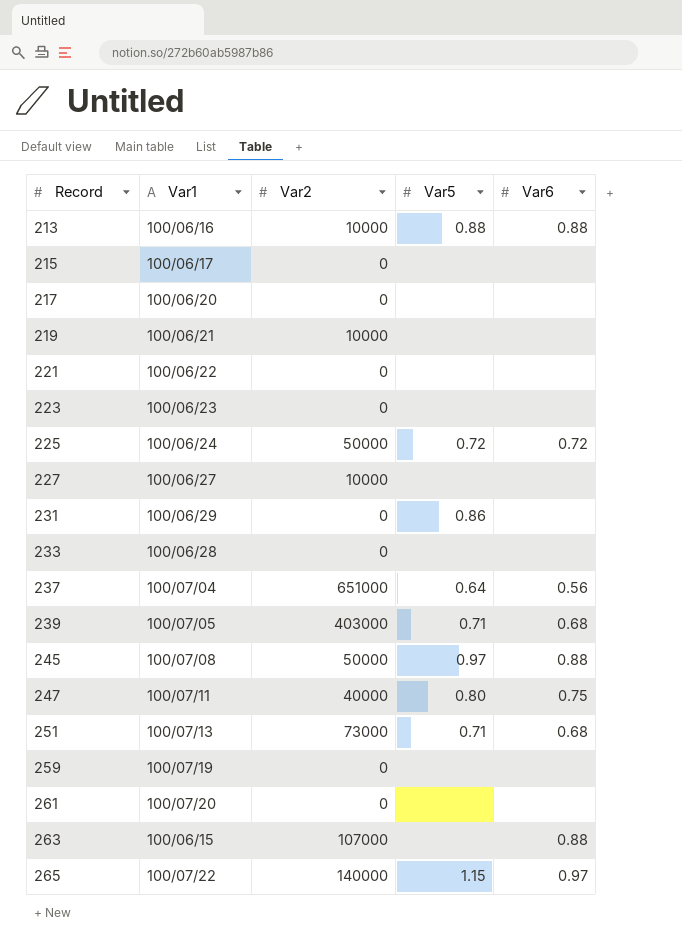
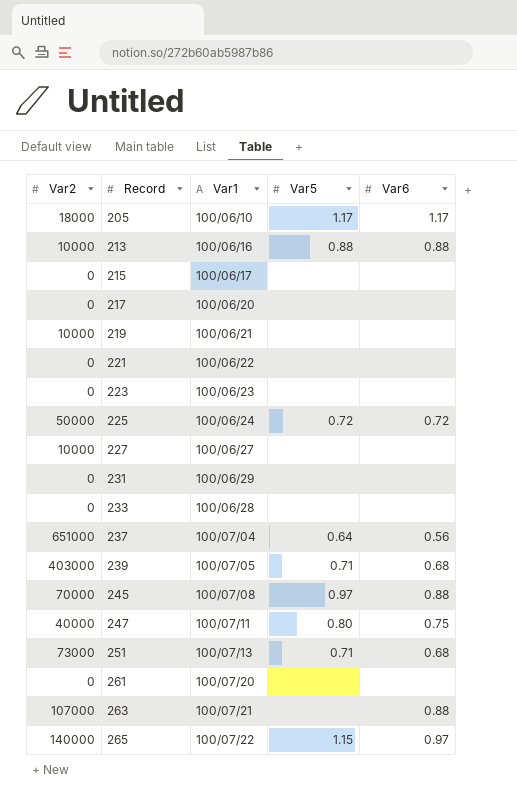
column Var2 | position: 3 -> 1
row 259: 100/07/19 | 0 | none | none -> none
row 205: none -> 18000 | 100/06/10 | 1.17 | 1.17
231 | Var5: 0.86 -> none
245 | Var2: 50000 -> 70000
263 | Var1: 100/06/15 -> 100/07/21

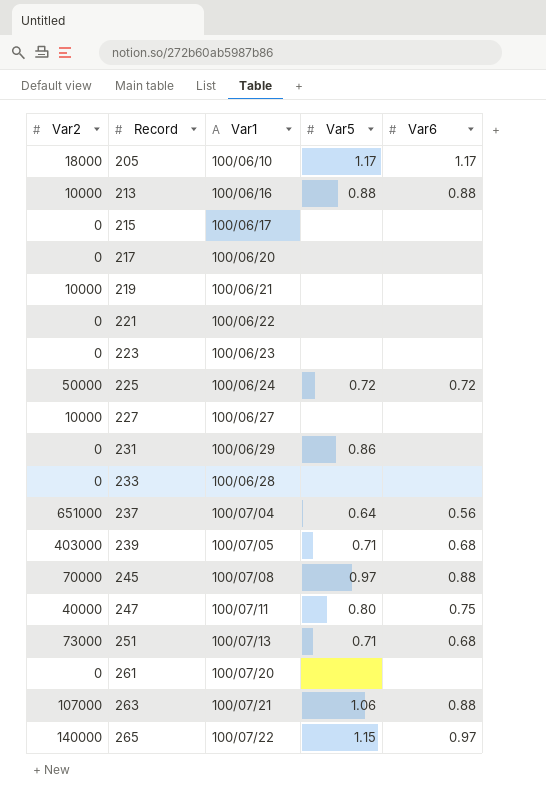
231 | Var5: none -> 0.86
263 | Var5: none -> 1.06

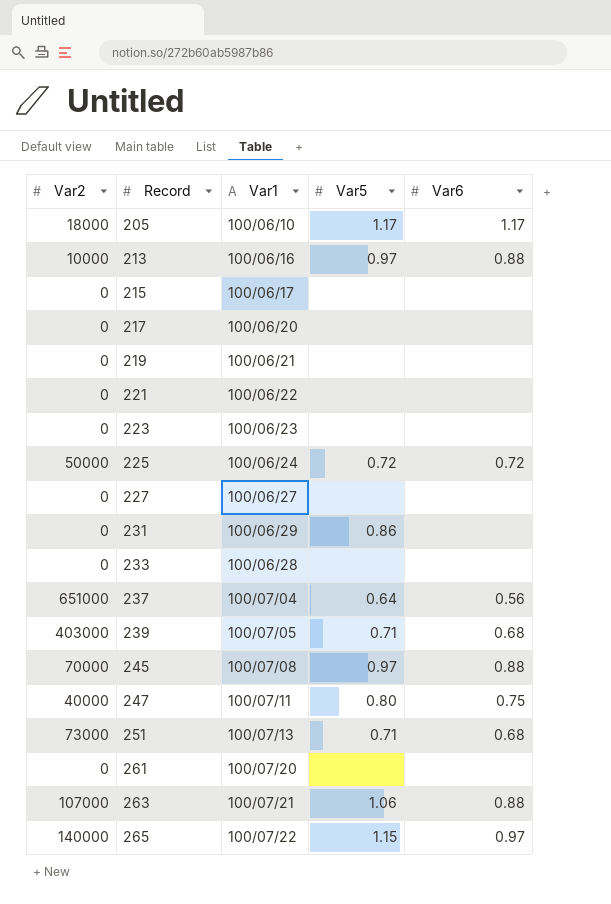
213 | Var5: 0.88 -> 0.97
219 | Var2: 10000 -> 0
227 | Var2: 10000 -> 0

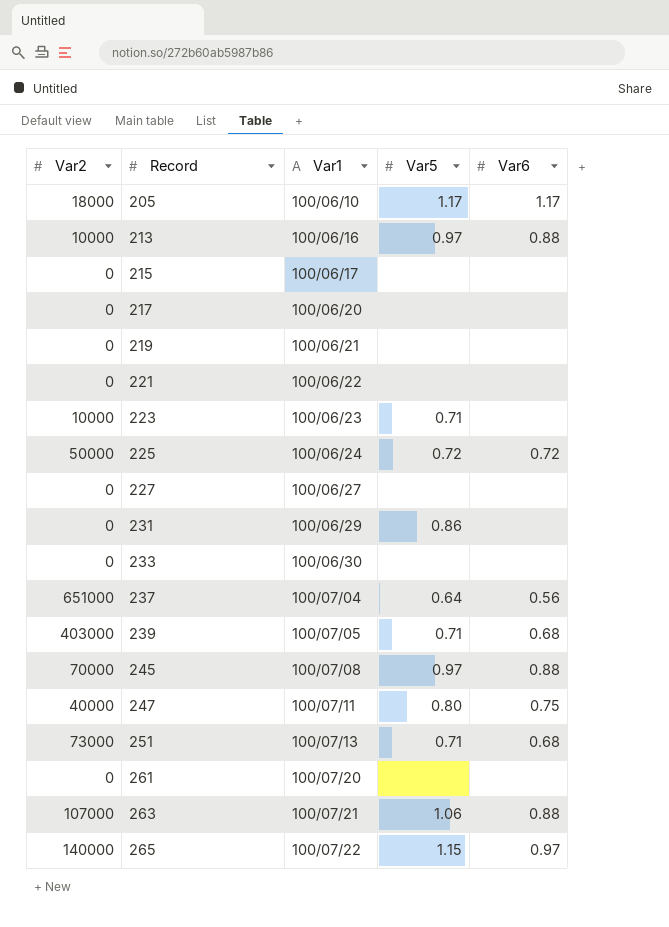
223 | Var2: 0 -> 10000
223 | Var5: none -> 0.71
233 | Var1: 100/06/28 -> 100/06/30

